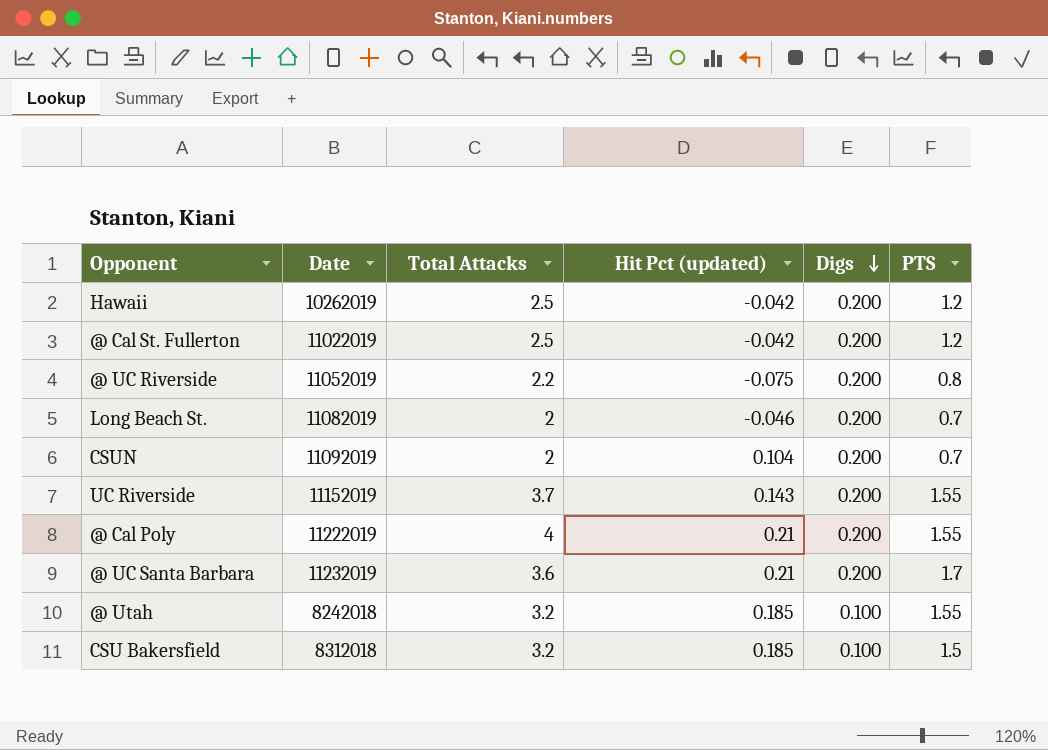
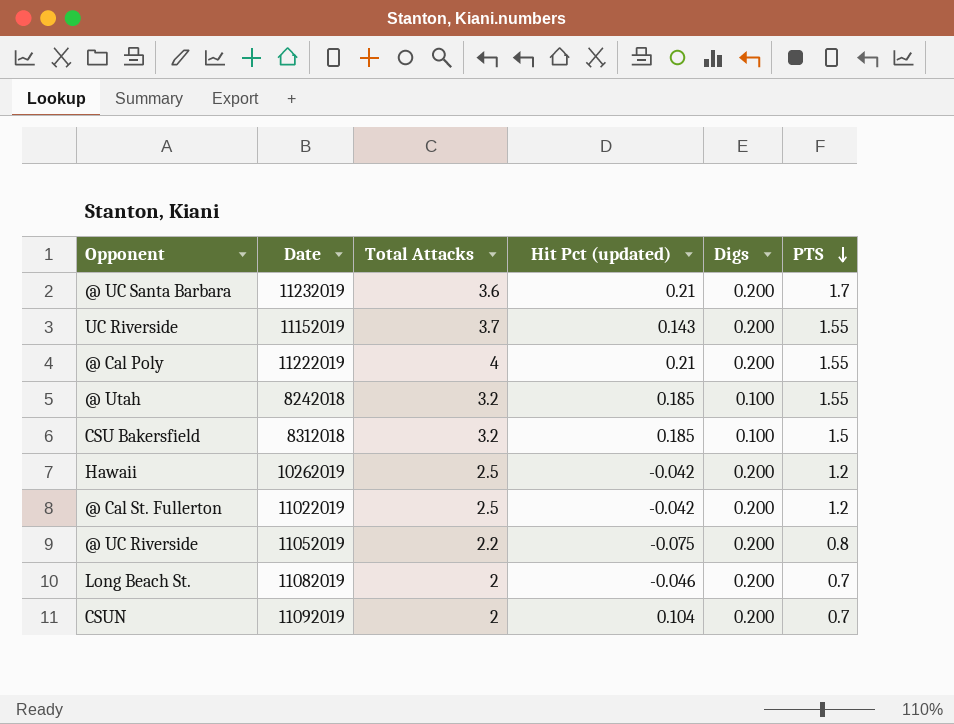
row order: Digs descending -> PTS descending

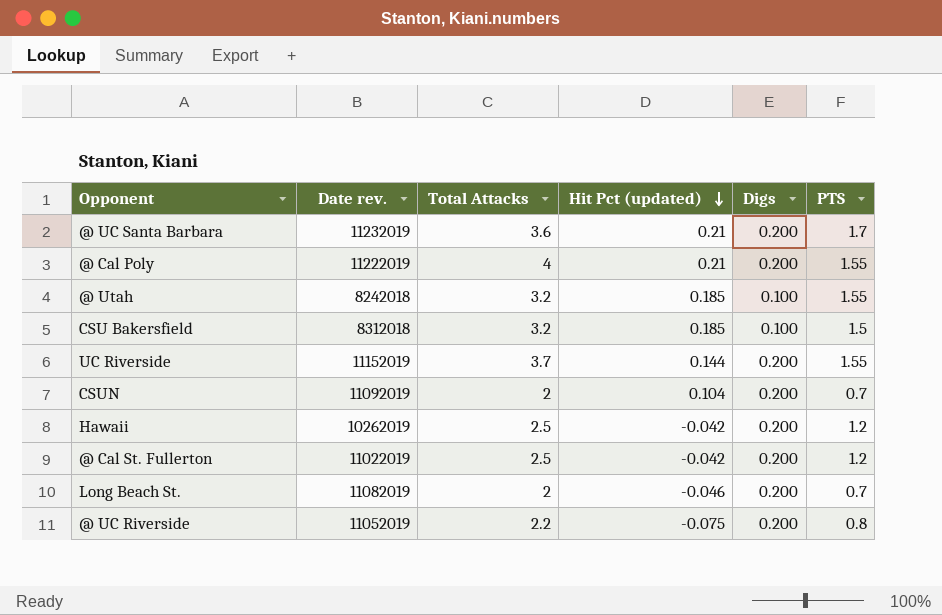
row order: PTS descending -> Hit Pct (updated) descending
column name: Date -> Date rev.
UC Riverside | Hit Pct (updated): 0.143 -> 0.144

